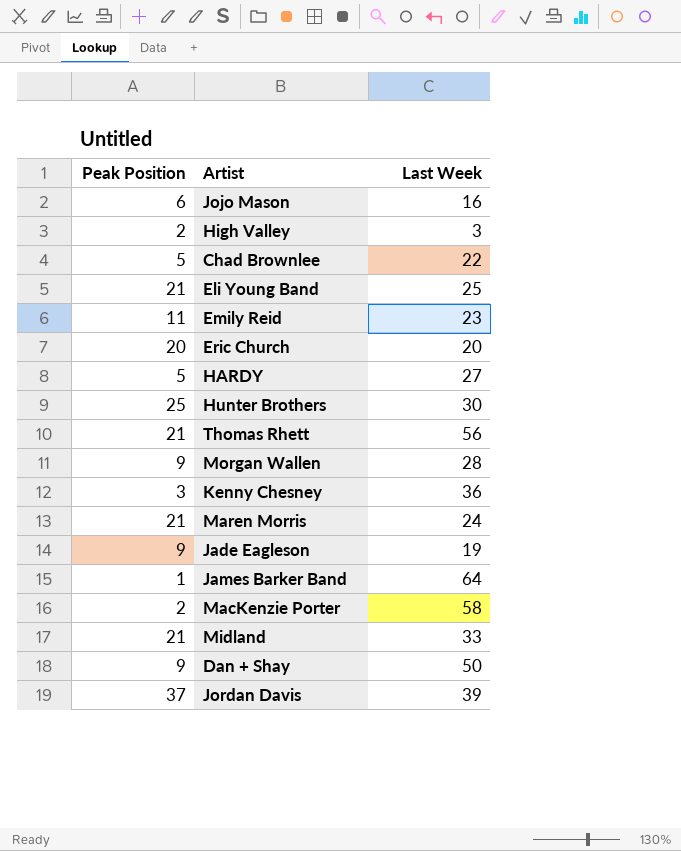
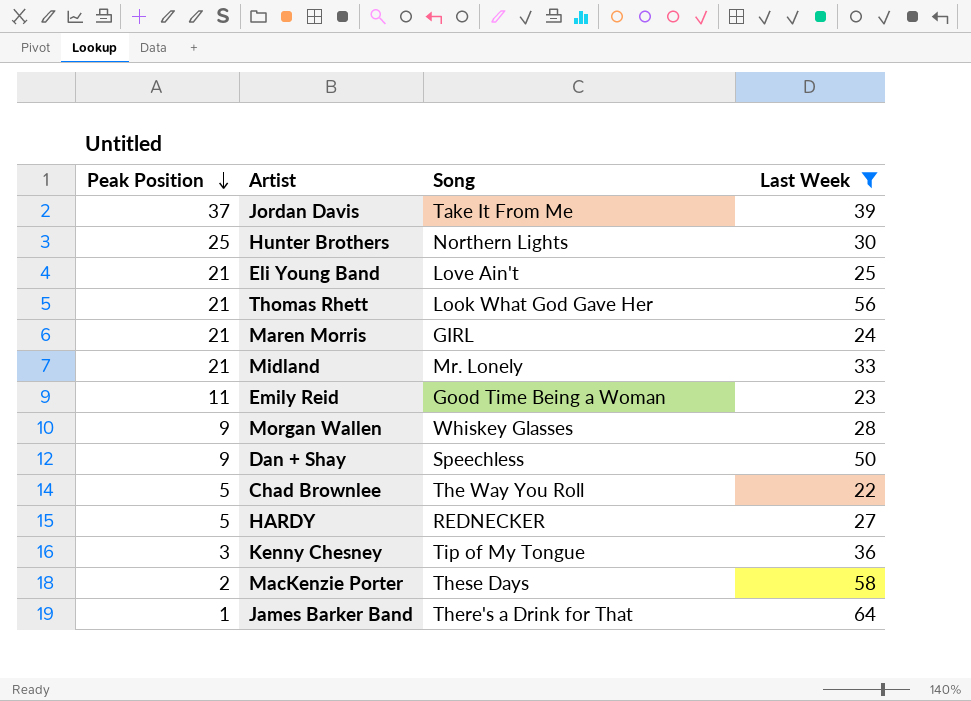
filter: none -> Last Week >= 22
row order: none -> Peak Position descending
column Song | position: none -> 3

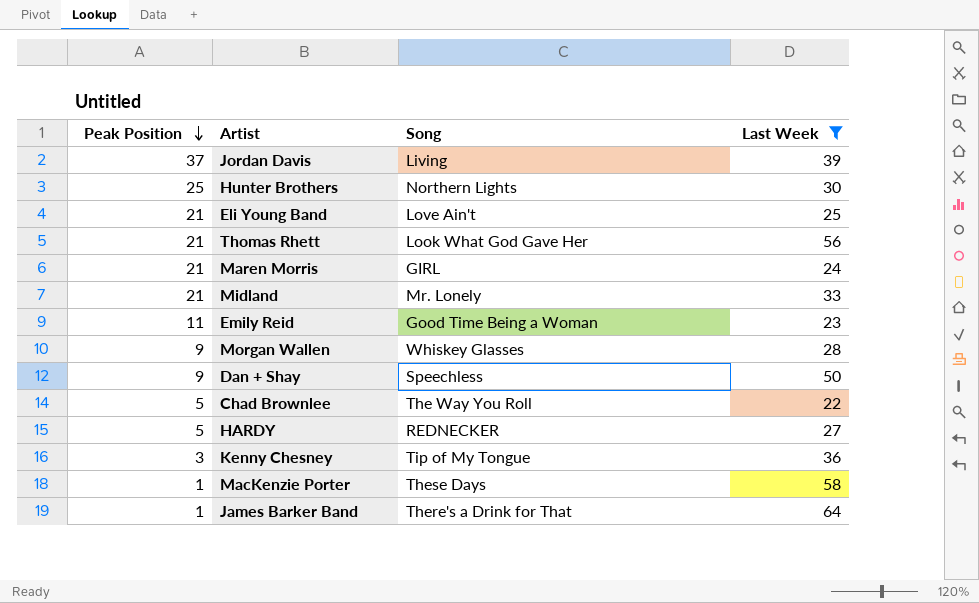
Jordan Davis | Song: Take It From Me -> Living
MacKenzie Porter | Peak Position: 2 -> 1

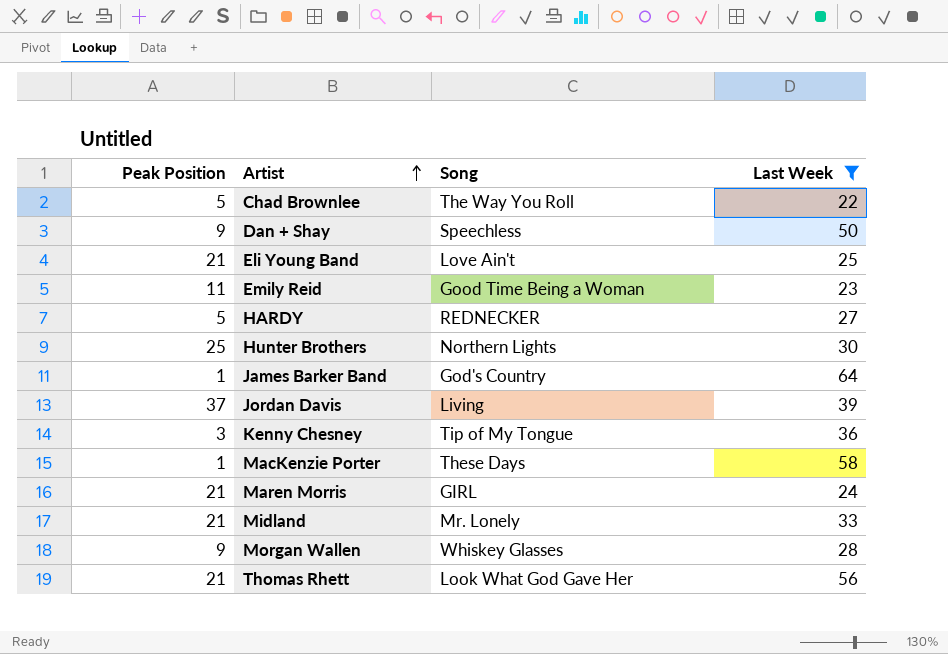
row order: Peak Position descending -> Artist ascending
James Barker Band | Song: There's a Drink for That -> God's Country

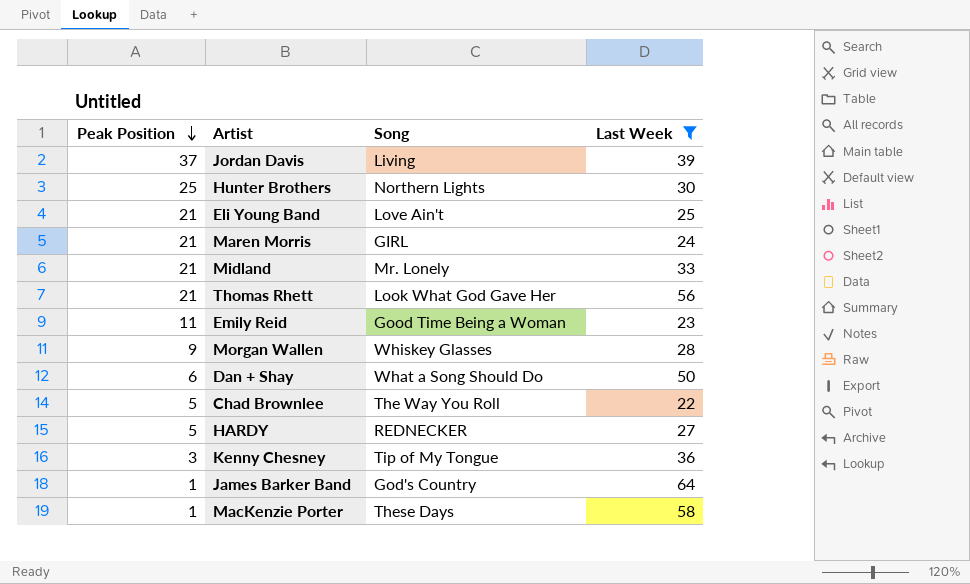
row order: Artist ascending -> Peak Position descending
Dan + Shay | Peak Position: 9 -> 6
Dan + Shay | Song: Speechless -> What a Song Should Do

